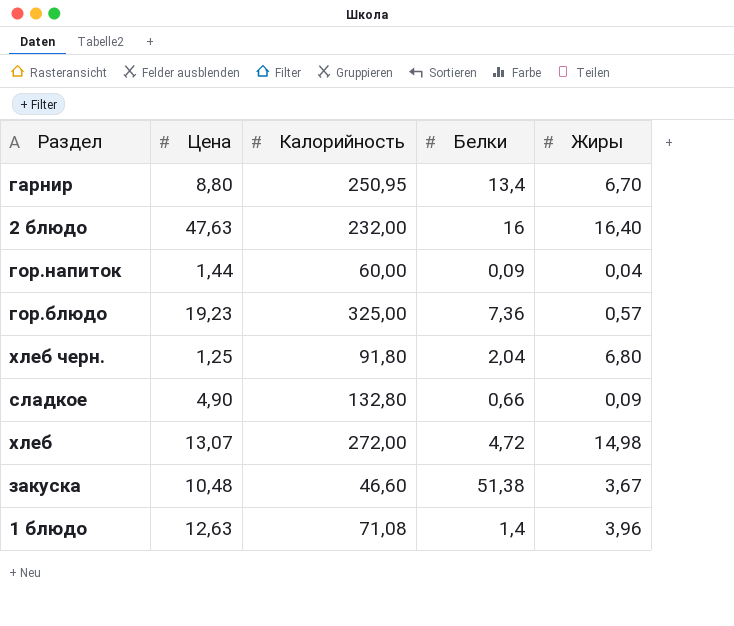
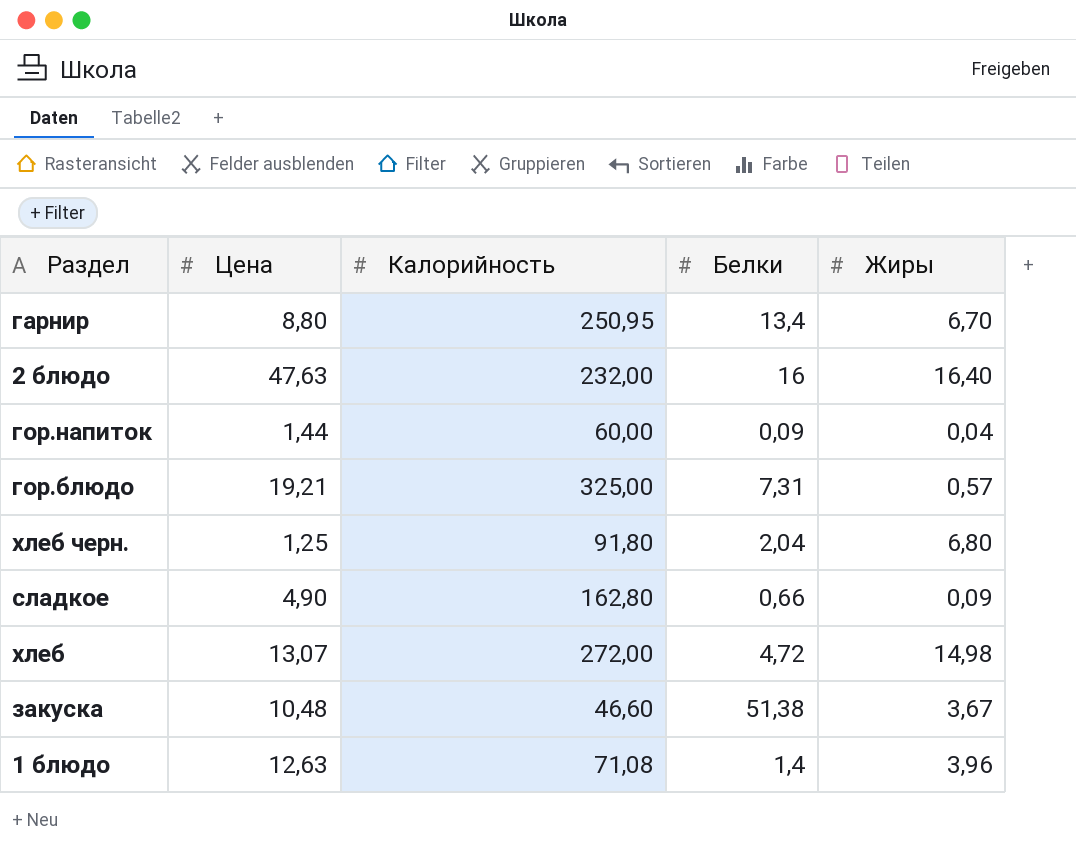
гор.блюдо | Цена: 19,23 -> 19,21
гор.блюдо | Белки: 7,36 -> 7,31
сладкое | Калорийность: 132,80 -> 162,80

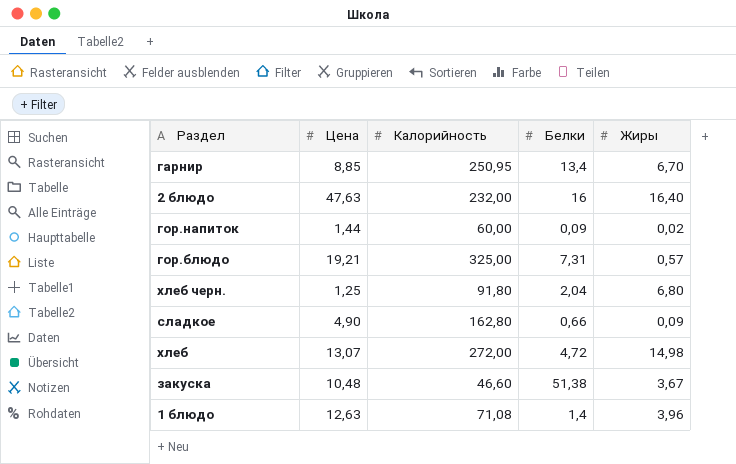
гарнир | Цена: 8,80 -> 8,85
гор.напиток | Жиры: 0,04 -> 0,02

